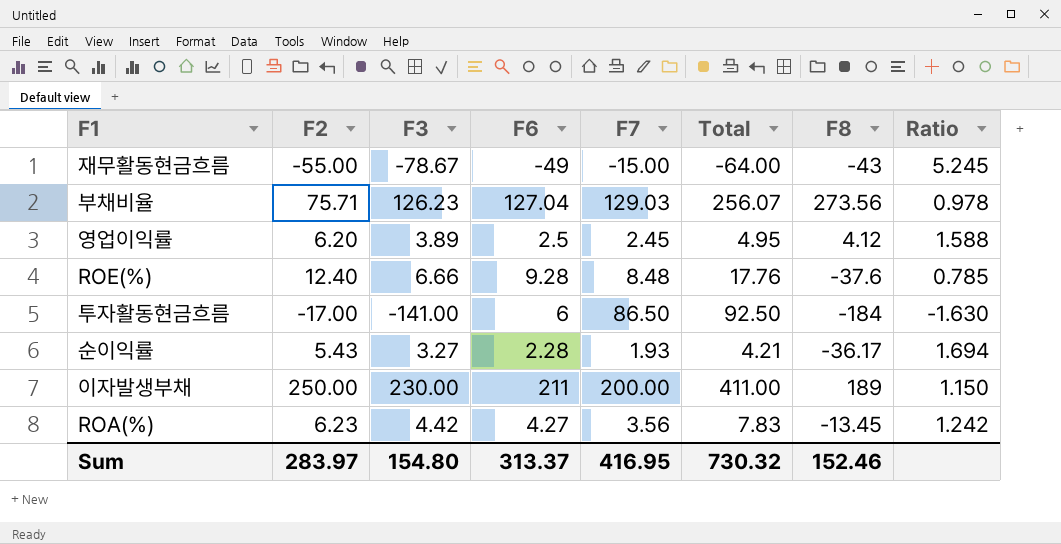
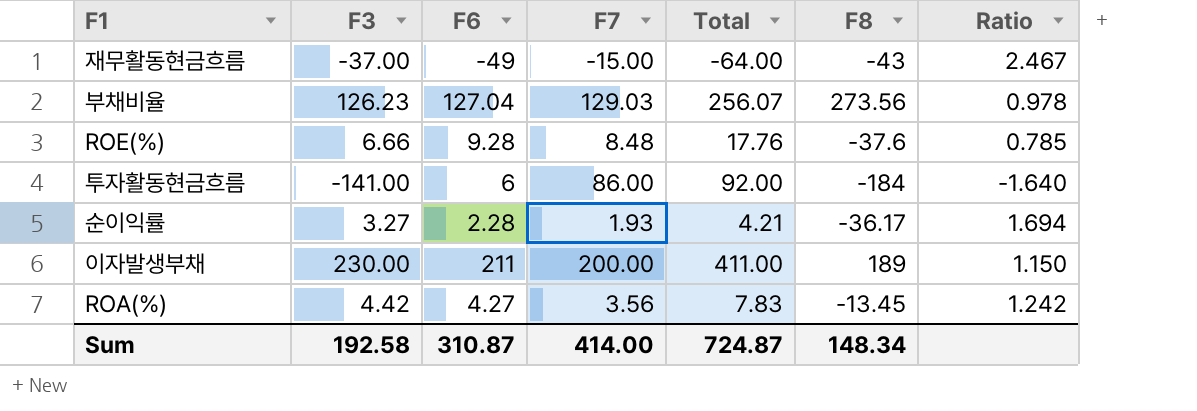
column F2 | position: 2 -> none
row 영업이익률: 6.20 | 3.89 | 2.5 | 2.45 | 4.95 | 4.12 | 1.588 -> none
재무활동현금흐름 | F3: -78.67 -> -37.00
재무활동현금흐름 | Ratio: 5.245 -> 2.467
투자활동현금흐름 | F7: 86.50 -> 86.00
투자활동현금흐름 | Total: 92.50 -> 92.00
투자활동현금흐름 | Ratio: -1.630 -> -1.640
Sum | F3: 154.80 -> 192.58
Sum | F6: 313.37 -> 310.87
Sum | F7: 416.95 -> 414.00
Sum | Total: 730.32 -> 724.87
Sum | F8: 152.46 -> 148.34

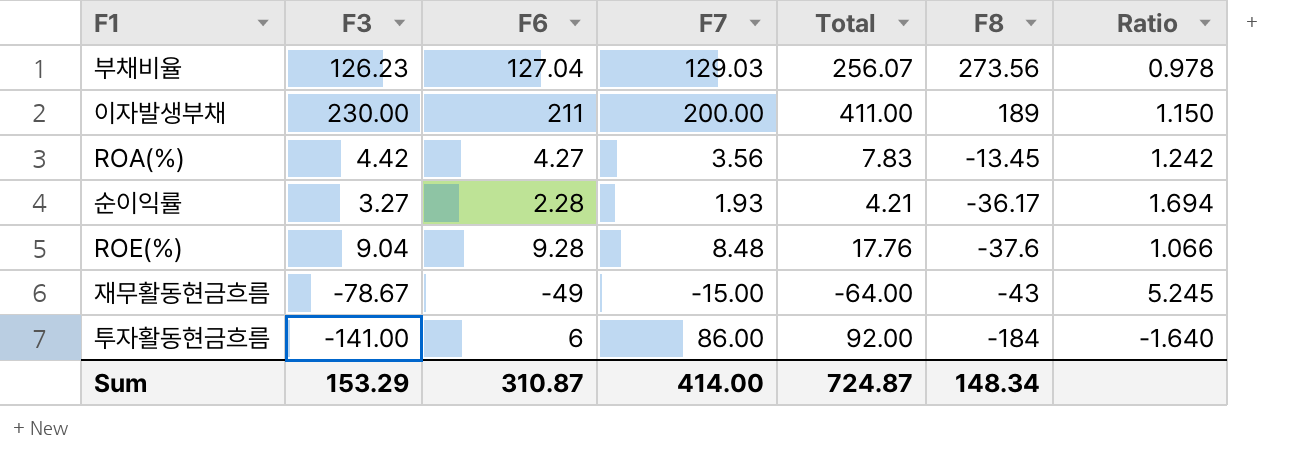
row order: none -> F8 descending
ROE(%) | F3: 6.66 -> 9.04
ROE(%) | Ratio: 0.785 -> 1.066
재무활동현금흐름 | F3: -37.00 -> -78.67
재무활동현금흐름 | Ratio: 2.467 -> 5.245
Sum | F3: 192.58 -> 153.29

